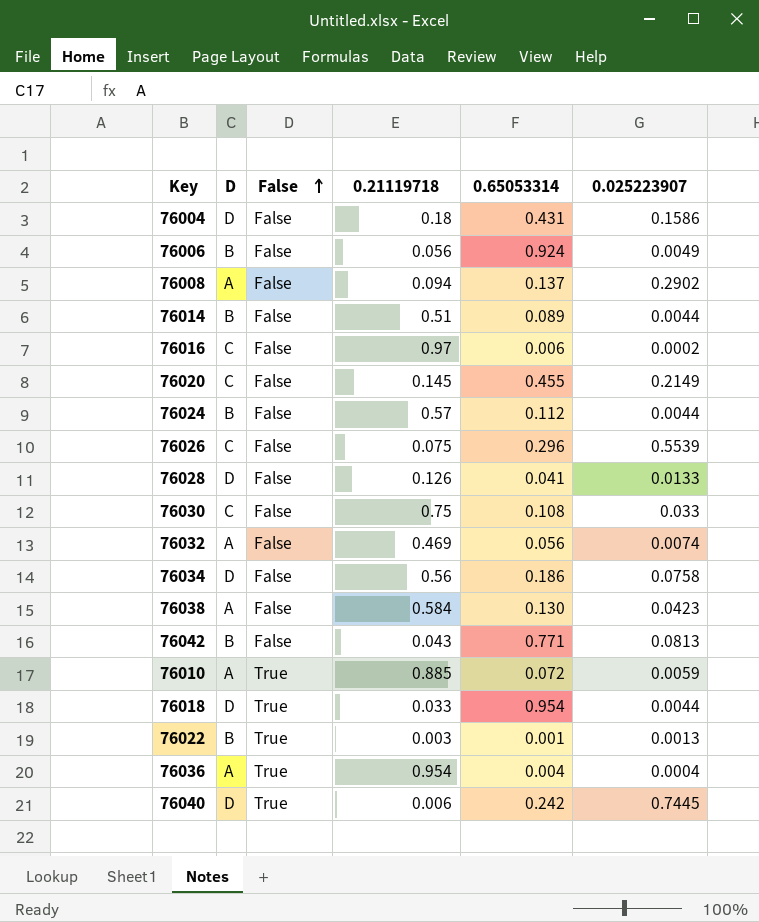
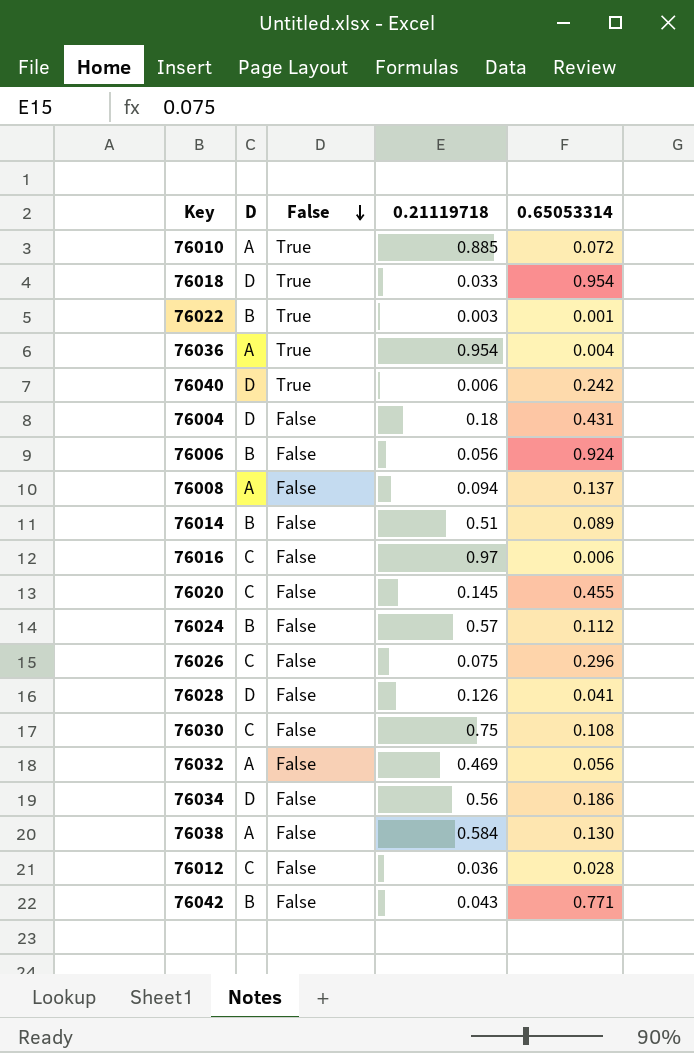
row order: False ascending -> False descending
column 0.025223907 | position: 6 -> none
row 76012: none -> C | False | 0.036 | 0.028

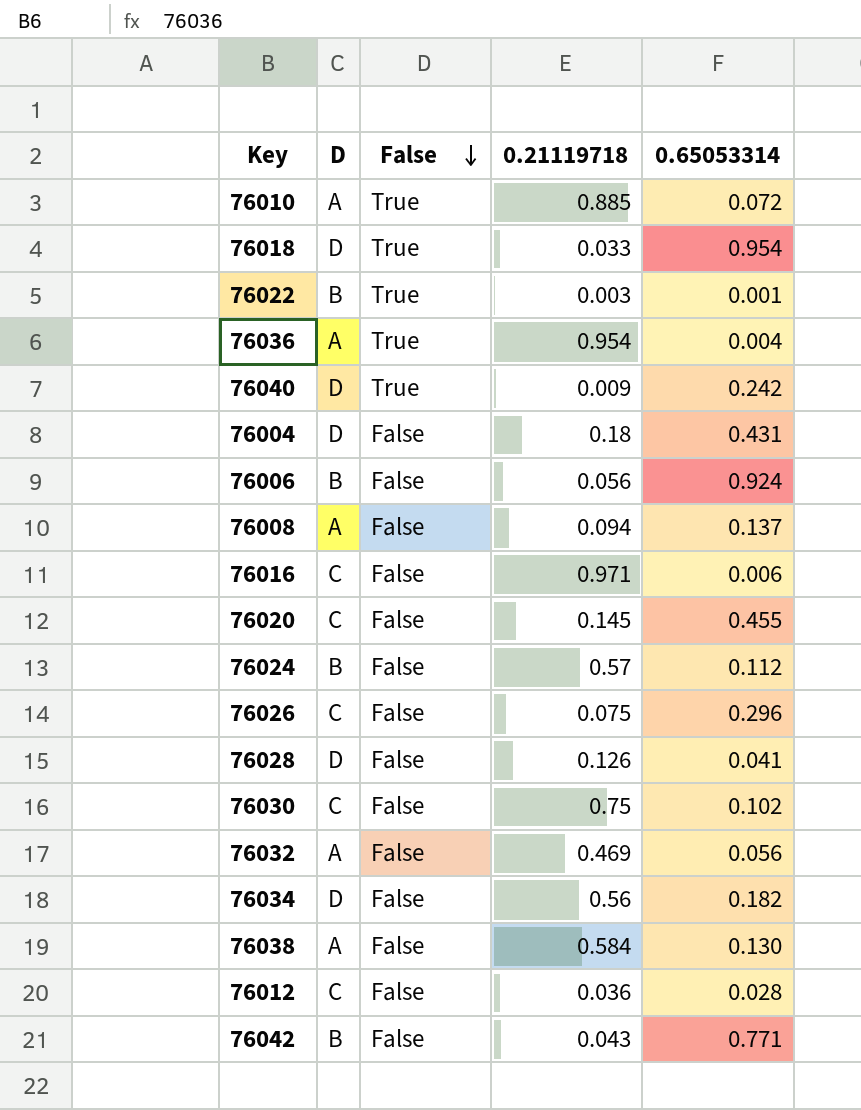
row 76014: B | False | 0.51 | 0.089 -> none
76040 | 0.21119718: 0.006 -> 0.009
76016 | 0.21119718: 0.97 -> 0.971
76030 | 0.65053314: 0.108 -> 0.102
76034 | 0.65053314: 0.186 -> 0.182

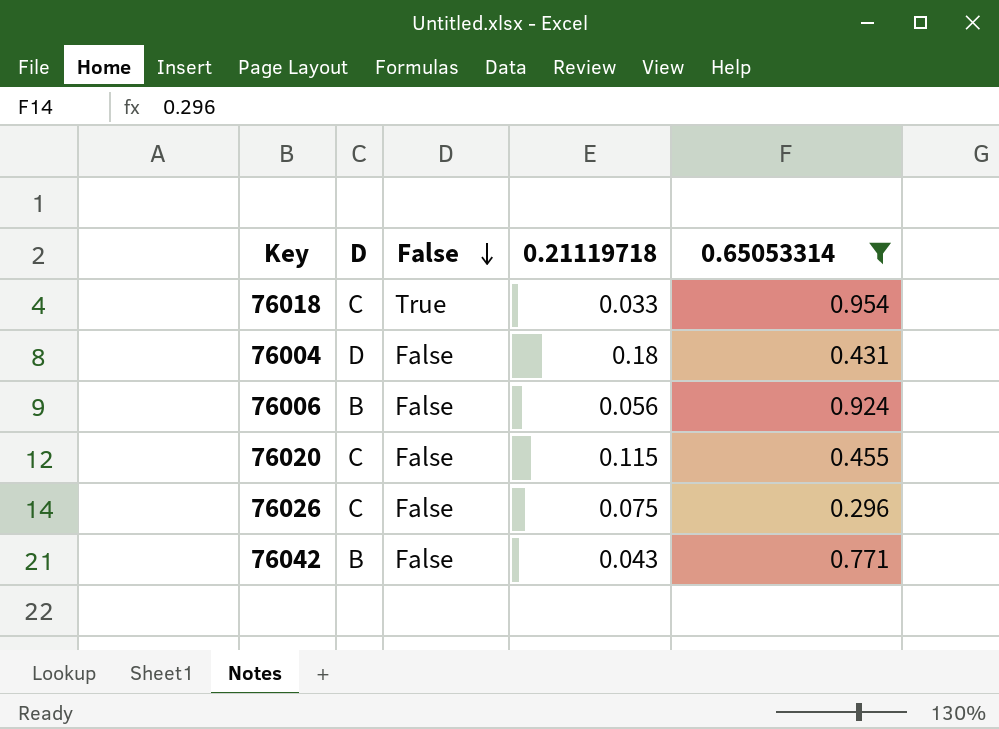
filter: none -> 0.65053314 >= 0.296
76018 | D: D -> C
76020 | 0.21119718: 0.145 -> 0.115

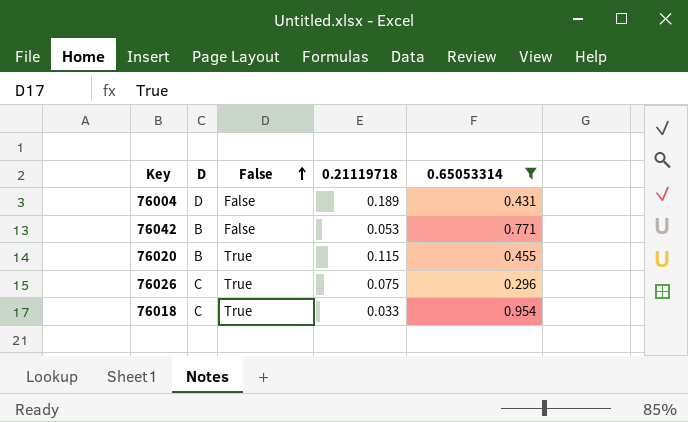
row order: False descending -> False ascending
row 76006: B | False | 0.056 | 0.924 -> none
76004 | 0.21119718: 0.18 -> 0.189
76042 | 0.21119718: 0.043 -> 0.053
76020 | D: C -> B
76020 | False: False -> True
76026 | False: False -> True

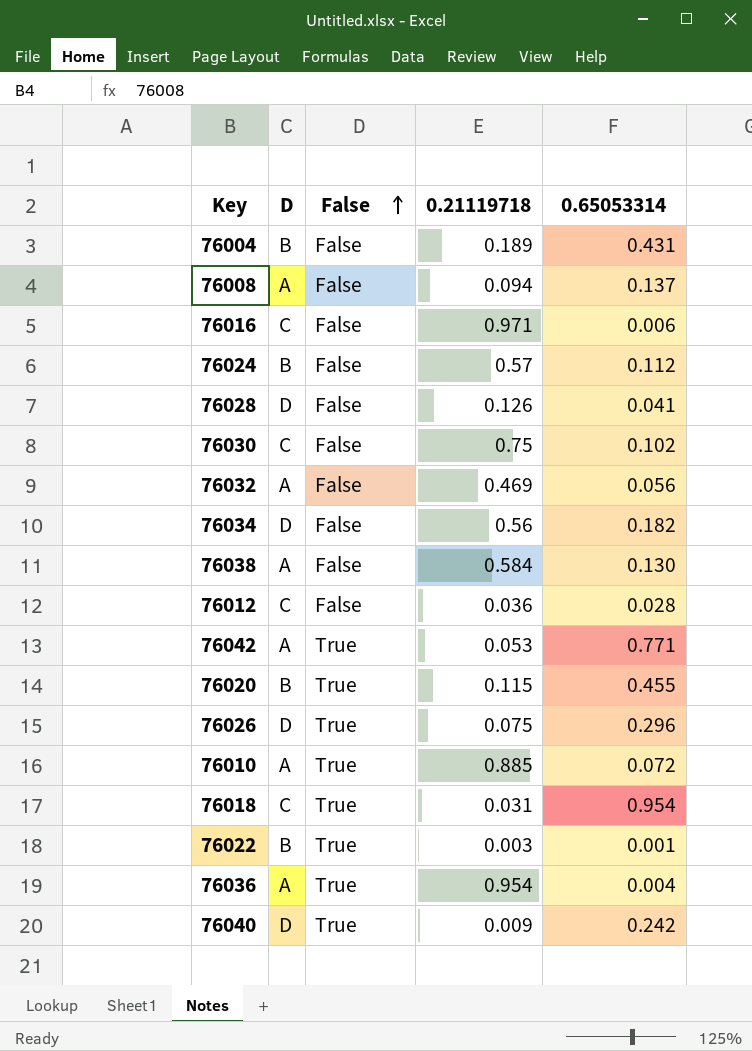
filter: 0.65053314 >= 0.296 -> none
76004 | D: D -> B
76042 | D: B -> A
76042 | False: False -> True
76026 | D: C -> D
76018 | 0.21119718: 0.033 -> 0.031

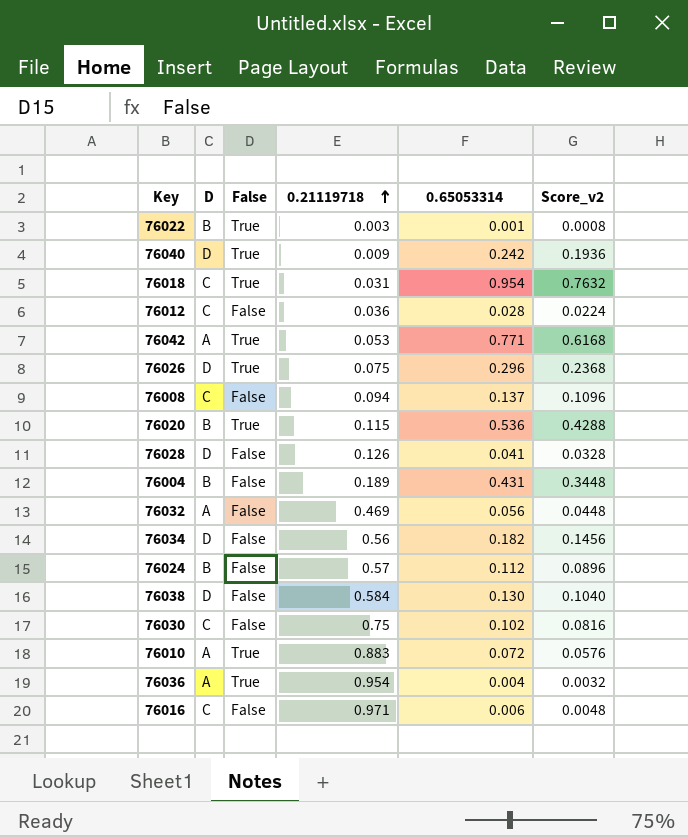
row order: False ascending -> 0.21119718 ascending
column Score_v2 | formula: none -> [0.65053314] * 0.8
76008 | D: A -> C
76020 | 0.65053314: 0.455 -> 0.536
76038 | D: A -> D
76010 | 0.21119718: 0.885 -> 0.883

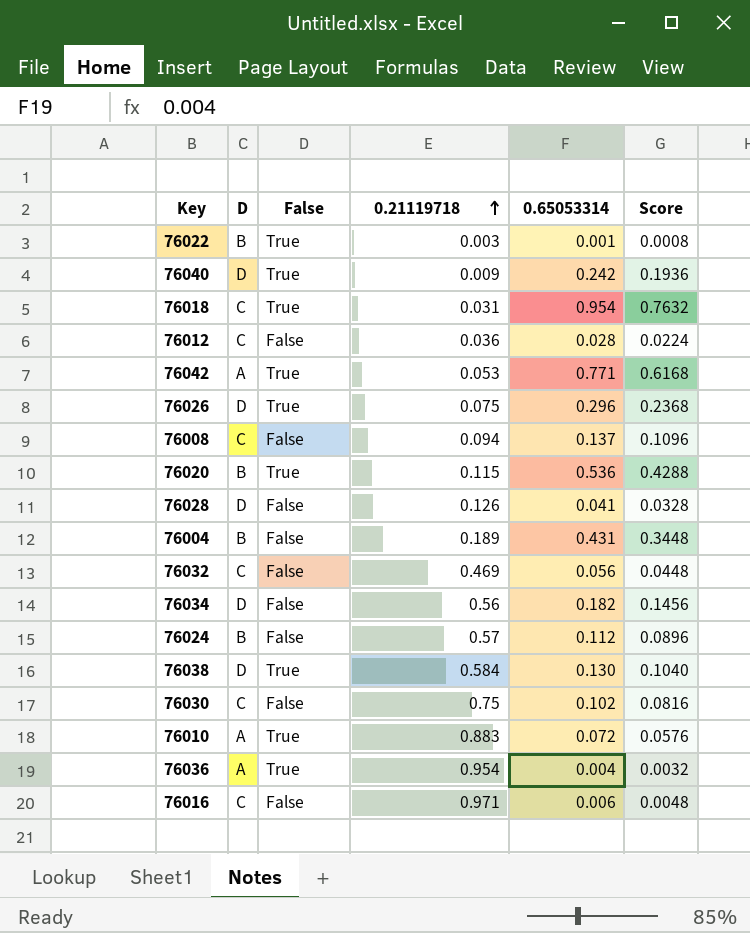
column name: Score_v2 -> Score
76032 | D: A -> C
76038 | False: False -> True

